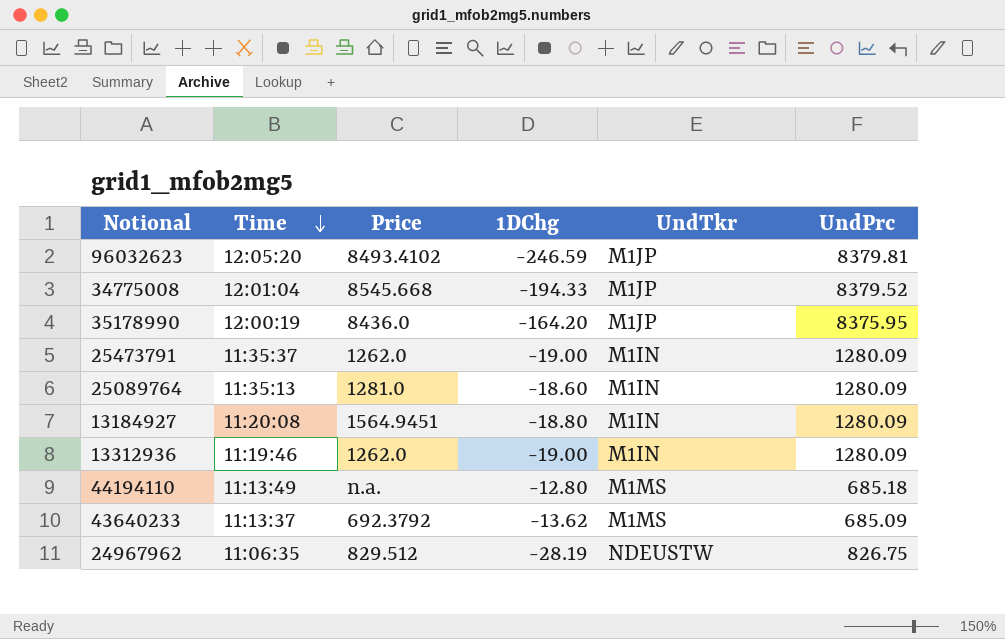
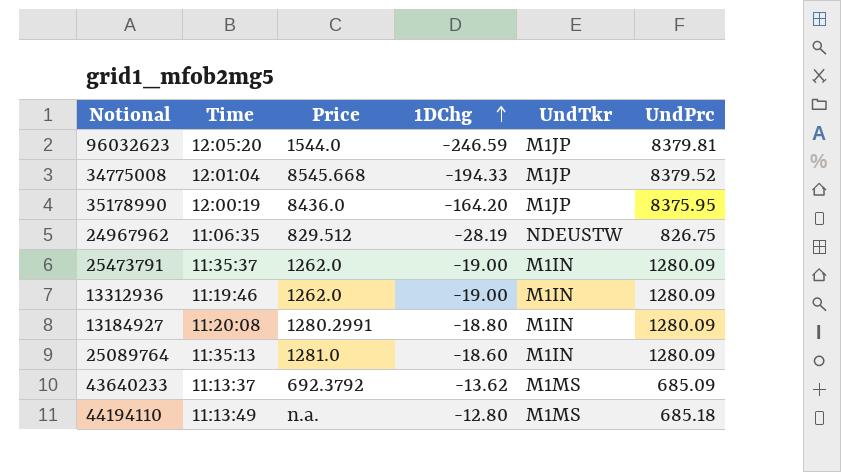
row order: Time descending -> 1DChg ascending
96032623 | Price: 8493.4102 -> 1544.0
13184927 | Price: 1564.9451 -> 1280.2991

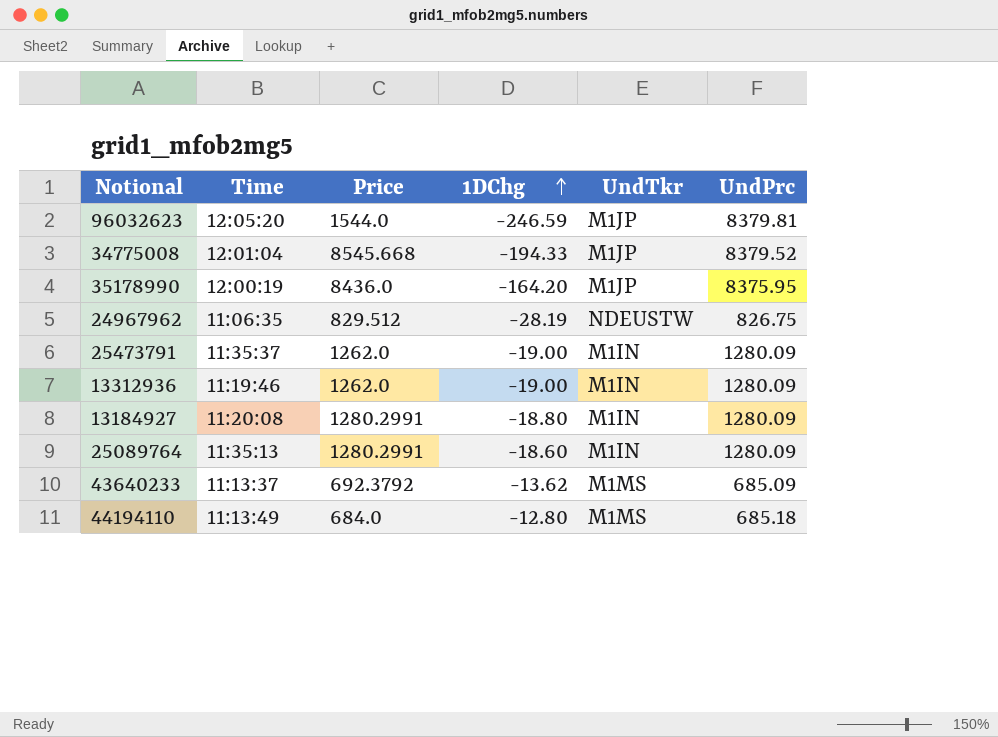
25089764 | Price: 1281.0 -> 1280.2991
44194110 | Price: n.a. -> 684.0

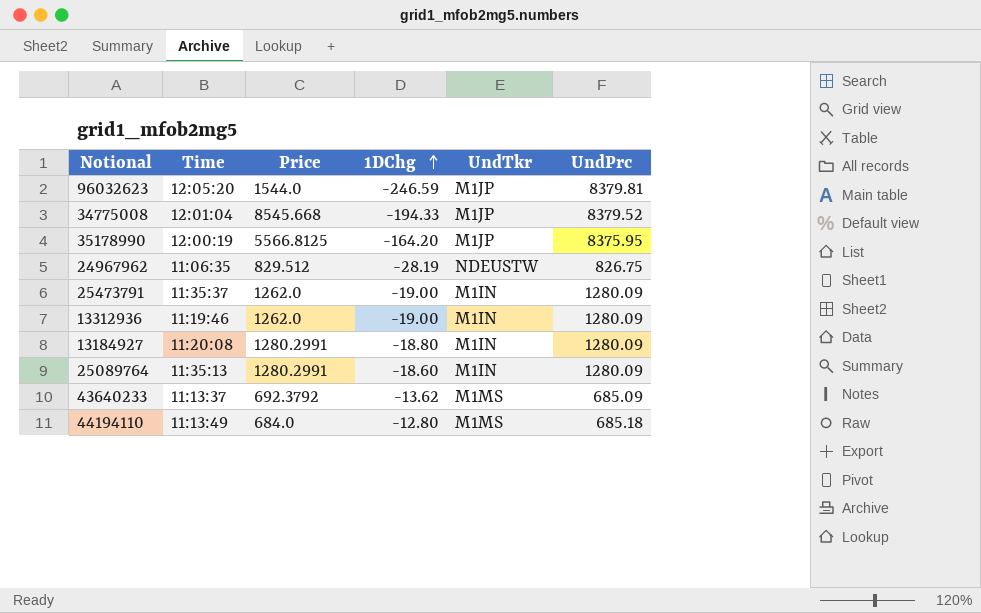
35178990 | Price: 8436.0 -> 5566.8125

